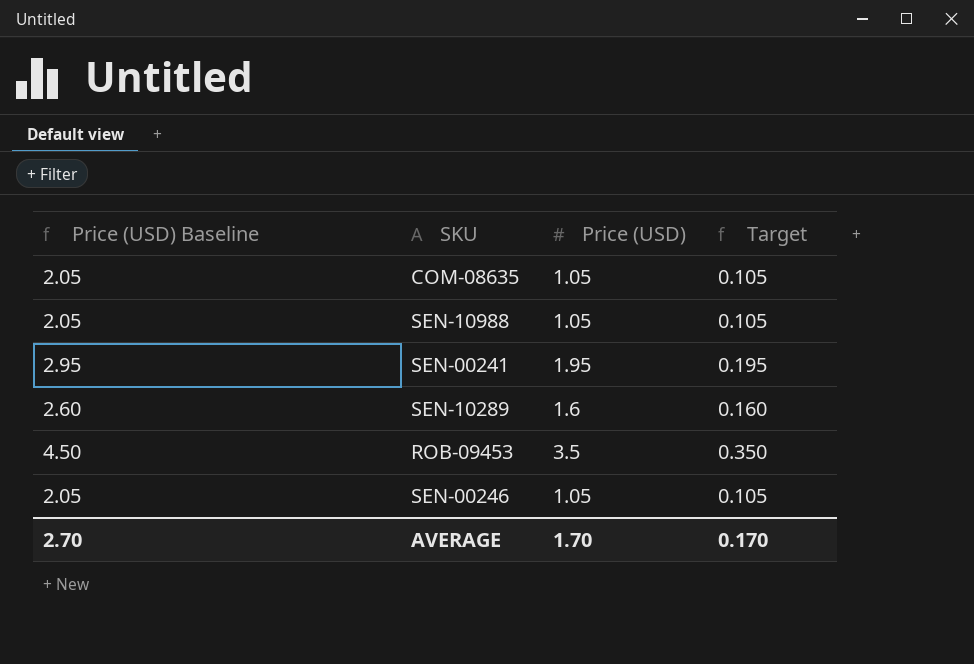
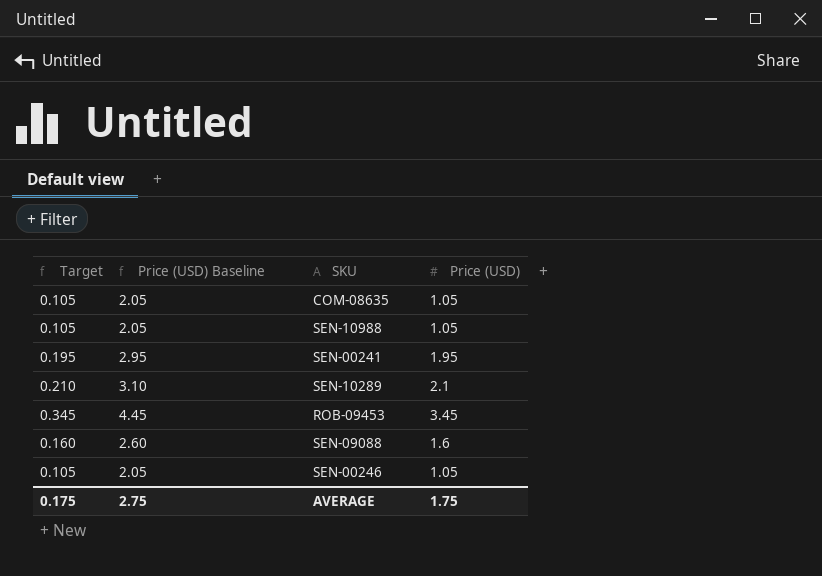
column Target | position: 4 -> 1
SEN-10289 | Target: 0.160 -> 0.210
SEN-10289 | Price (USD) Baseline: 2.60 -> 3.10
SEN-10289 | Price (USD): 1.6 -> 2.1
ROB-09453 | Target: 0.350 -> 0.345
ROB-09453 | Price (USD) Baseline: 4.50 -> 4.45
ROB-09453 | Price (USD): 3.5 -> 3.45
row SEN-09088: none -> 0.160 | 2.60 | 1.6
AVERAGE | Target: 0.170 -> 0.175
AVERAGE | Price (USD) Baseline: 2.70 -> 2.75
AVERAGE | Price (USD): 1.70 -> 1.75

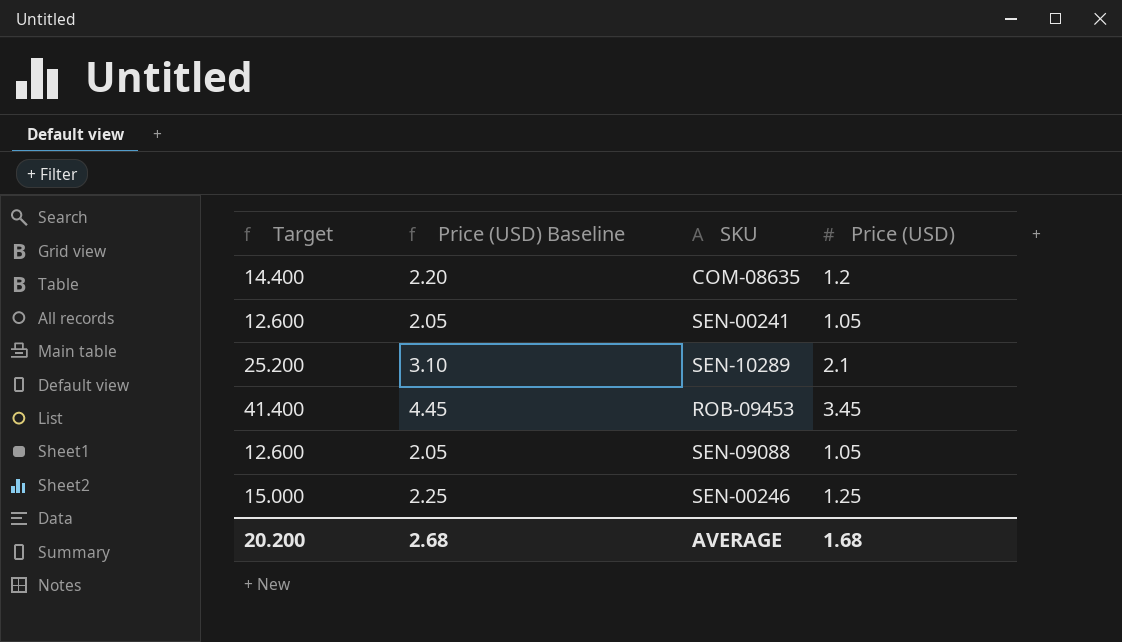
column Target | formula: [Price (USD)] * 0.1 -> [Price (USD)] * 12
row SEN-10988: 0.105 | 2.05 | 1.05 -> none
COM-08635 | Price (USD) Baseline: 2.05 -> 2.20
COM-08635 | Price (USD): 1.05 -> 1.2
SEN-00241 | Price (USD) Baseline: 2.95 -> 2.05
SEN-00241 | Price (USD): 1.95 -> 1.05
SEN-09088 | Price (USD) Baseline: 2.60 -> 2.05
SEN-09088 | Price (USD): 1.6 -> 1.05
SEN-00246 | Price (USD) Baseline: 2.05 -> 2.25
SEN-00246 | Price (USD): 1.05 -> 1.25
AVERAGE | Target: 0.175 -> 20.200
AVERAGE | Price (USD) Baseline: 2.75 -> 2.68
AVERAGE | Price (USD): 1.75 -> 1.68

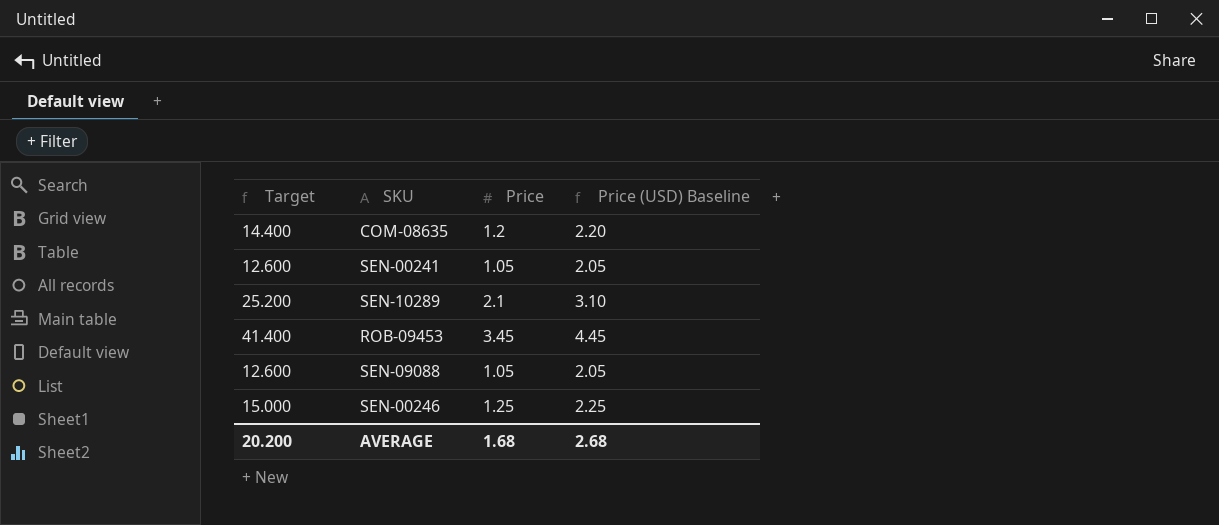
column name: Price (USD) -> Price
column Price (USD) Baseline | position: 2 -> 4

